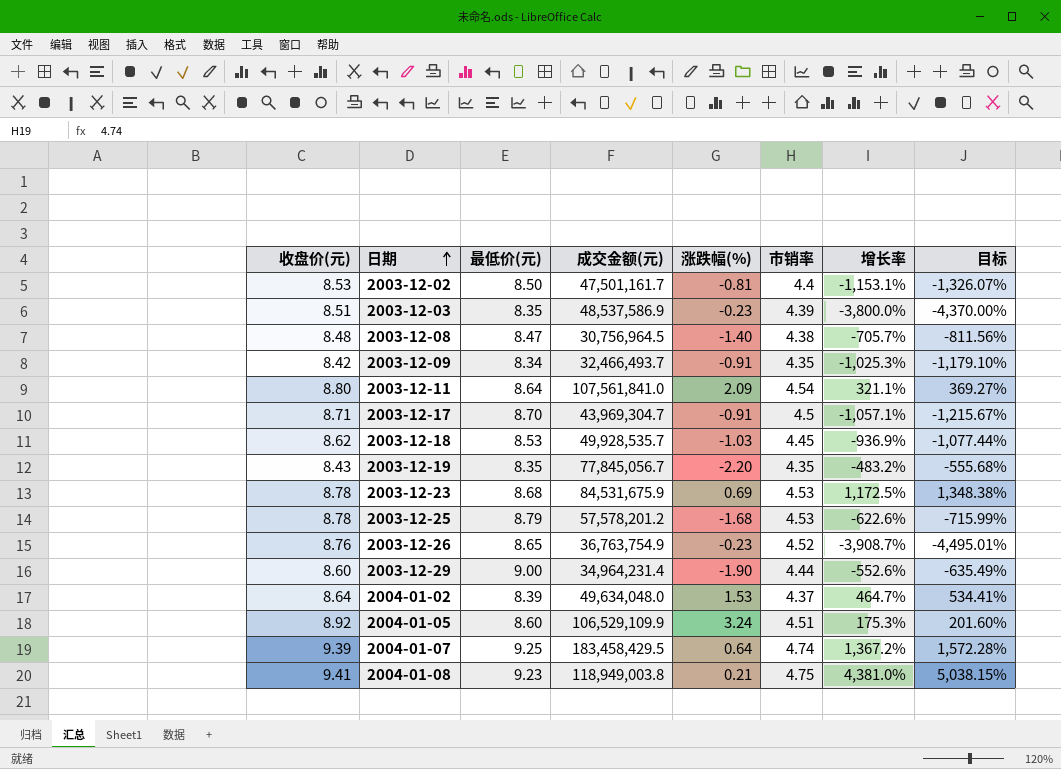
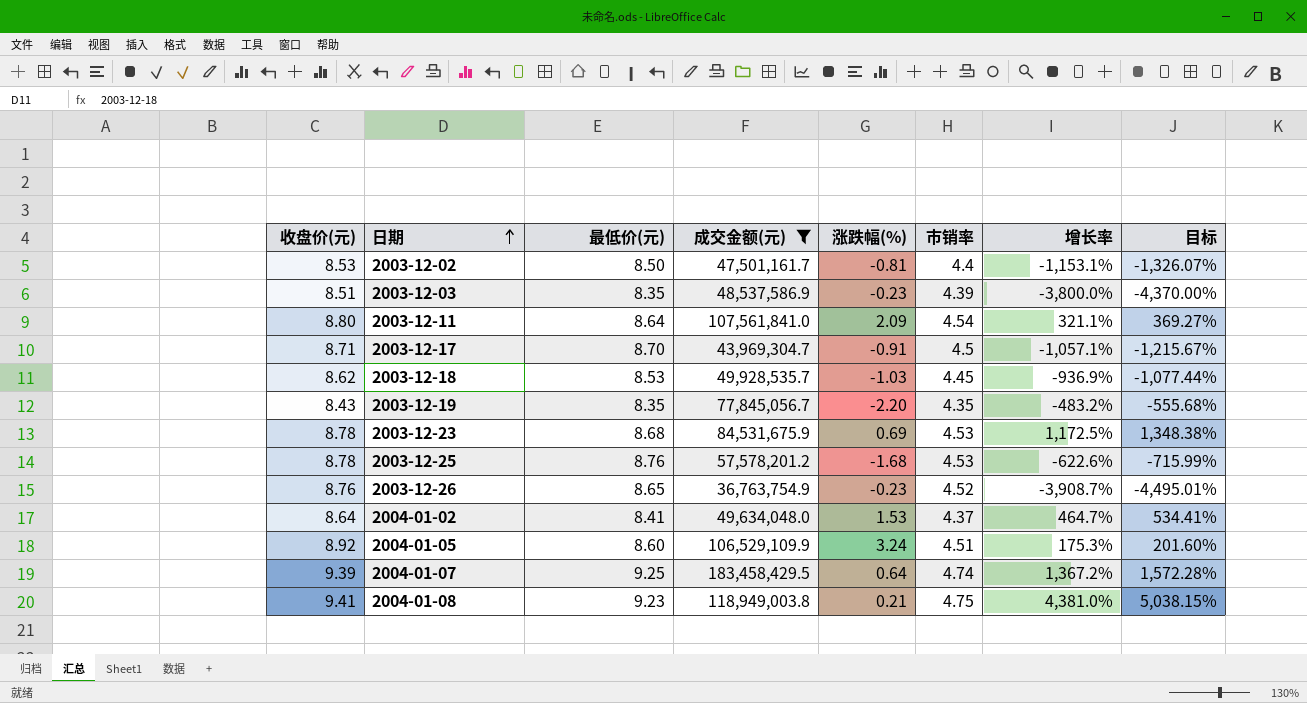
filter: none -> 成交金额(元) >= 36,763,754.9
2003-12-25 | 最低价(元): 8.79 -> 8.76
2004-01-02 | 最低价(元): 8.39 -> 8.41

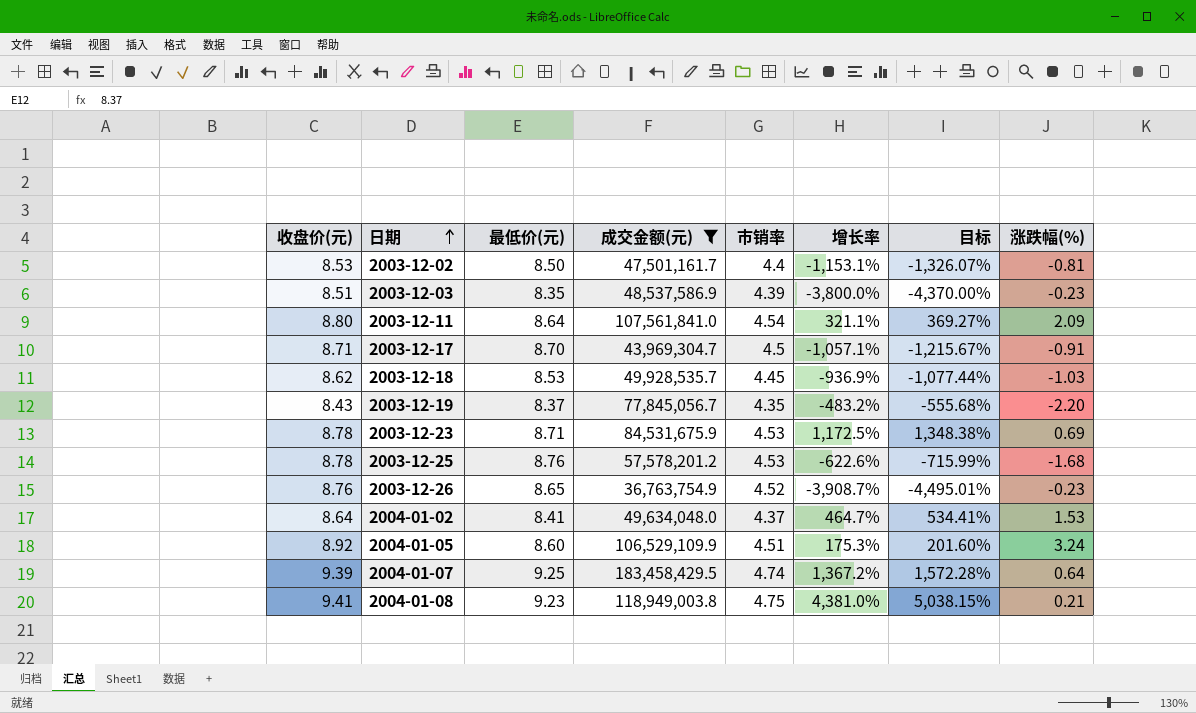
column 涨跌幅(%) | position: 5 -> 8
2003-12-19 | 最低价(元): 8.35 -> 8.37
2003-12-23 | 最低价(元): 8.68 -> 8.71

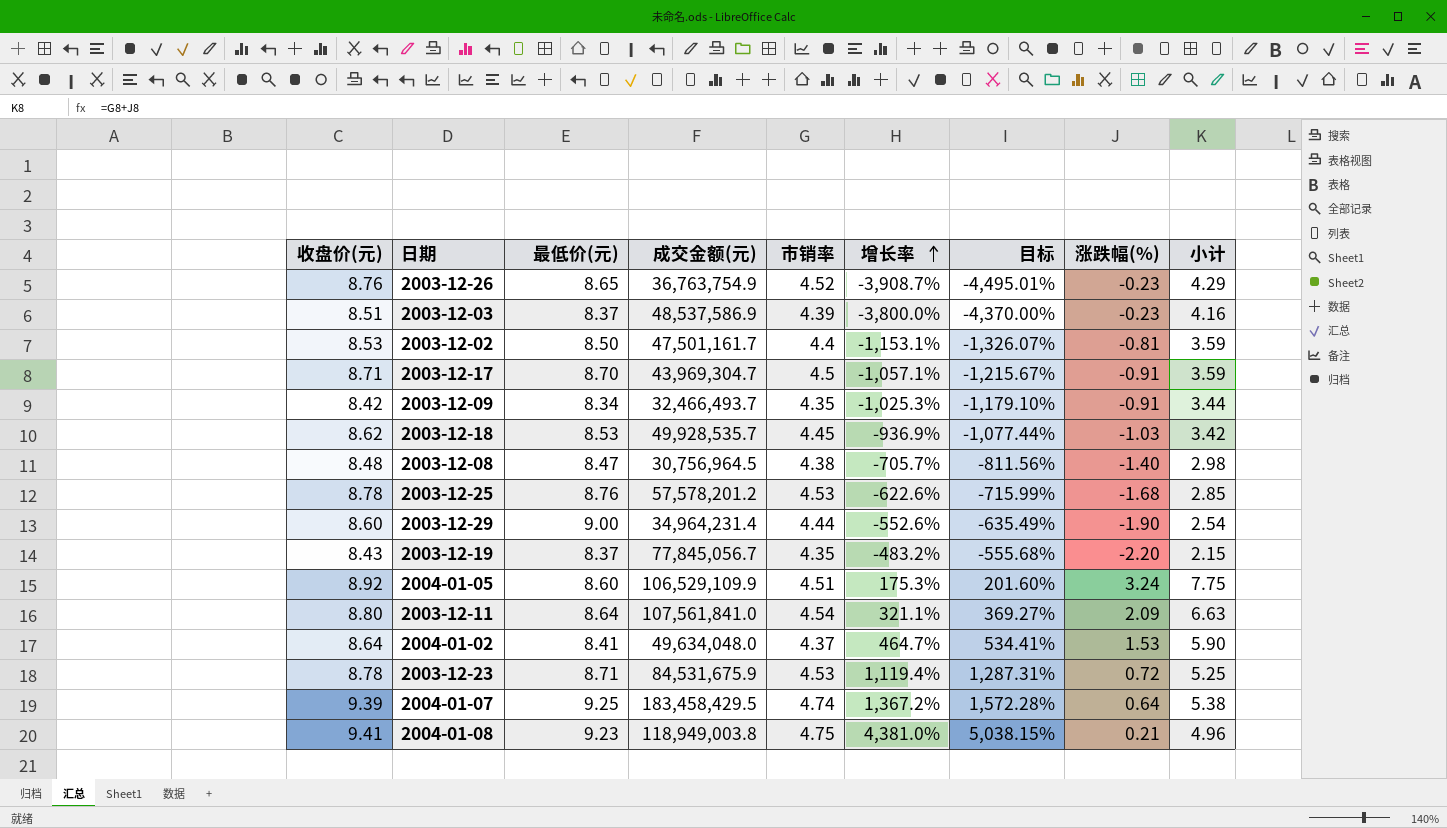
filter: 成交金额(元) >= 36,763,754.9 -> none
row order: 日期 ascending -> 增长率 ascending
column 小计 | formula: none -> [市销率] + [涨跌幅(%)]
2003-12-03 | 最低价(元): 8.35 -> 8.37
2003-12-23 | 增长率: 1,172.5% -> 1,119.4%
2003-12-23 | 目标: 1,348.38% -> 1,287.31%
2003-12-23 | 涨跌幅(%): 0.69 -> 0.72

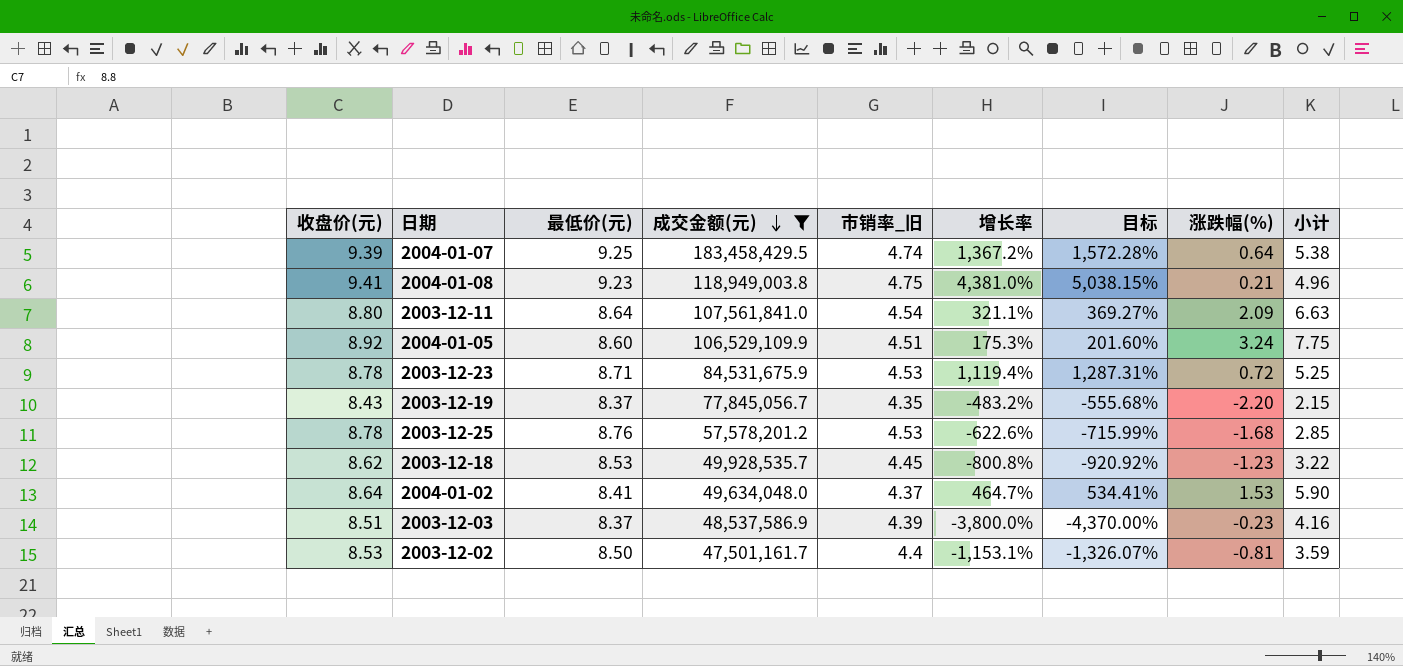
filter: none -> 成交金额(元) >= 47,501,161.7
row order: 增长率 ascending -> 成交金额(元) descending
column name: 市销率 -> 市销率_旧
2003-12-18 | 增长率: -936.9% -> -800.8%
2003-12-18 | 目标: -1,077.44% -> -920.92%
2003-12-18 | 涨跌幅(%): -1.03 -> -1.23
2003-12-18 | 小计: 3.42 -> 3.22

